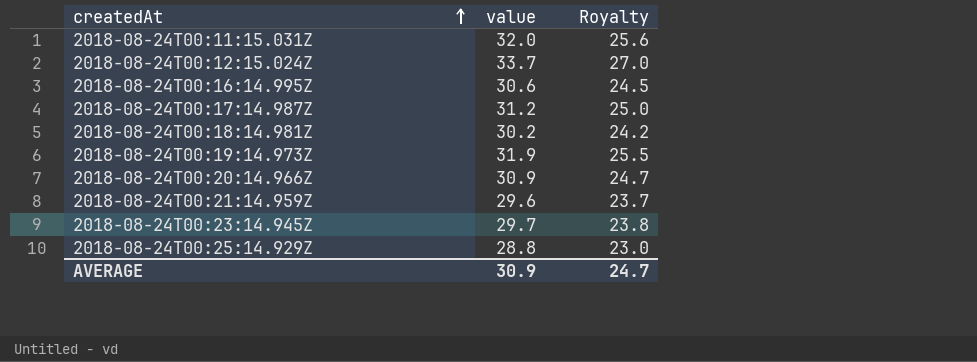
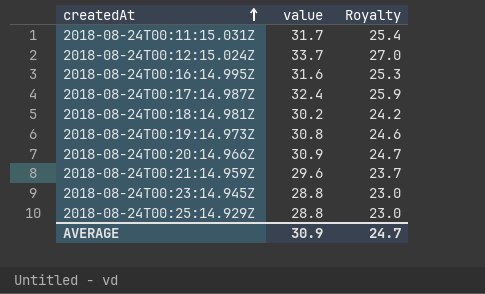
2018-08-24T00:11:15.031Z | value: 32.0 -> 31.7
2018-08-24T00:11:15.031Z | Royalty: 25.6 -> 25.4
2018-08-24T00:16:14.995Z | value: 30.6 -> 31.6
2018-08-24T00:16:14.995Z | Royalty: 24.5 -> 25.3
2018-08-24T00:17:14.987Z | value: 31.2 -> 32.4
2018-08-24T00:17:14.987Z | Royalty: 25.0 -> 25.9
2018-08-24T00:19:14.973Z | value: 31.9 -> 30.8
2018-08-24T00:19:14.973Z | Royalty: 25.5 -> 24.6
2018-08-24T00:23:14.945Z | value: 29.7 -> 28.8
2018-08-24T00:23:14.945Z | Royalty: 23.8 -> 23.0

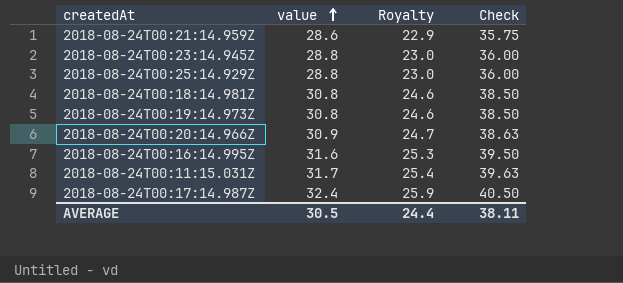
row order: createdAt ascending -> value ascending
column Check | formula: none -> [value] * 1.25
row 2018-08-24T00:12:15.024Z: 33.7 | 27.0 -> none
2018-08-24T00:21:14.959Z | value: 29.6 -> 28.6
2018-08-24T00:21:14.959Z | Royalty: 23.7 -> 22.9
2018-08-24T00:18:14.981Z | value: 30.2 -> 30.8
2018-08-24T00:18:14.981Z | Royalty: 24.2 -> 24.6
AVERAGE | value: 30.9 -> 30.5
AVERAGE | Royalty: 24.7 -> 24.4

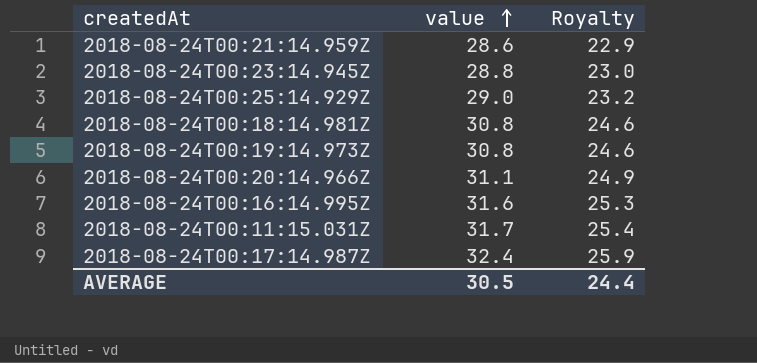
column Check | formula: [value] * 1.25 -> none
2018-08-24T00:25:14.929Z | value: 28.8 -> 29.0
2018-08-24T00:25:14.929Z | Royalty: 23.0 -> 23.2
2018-08-24T00:20:14.966Z | value: 30.9 -> 31.1
2018-08-24T00:20:14.966Z | Royalty: 24.7 -> 24.9

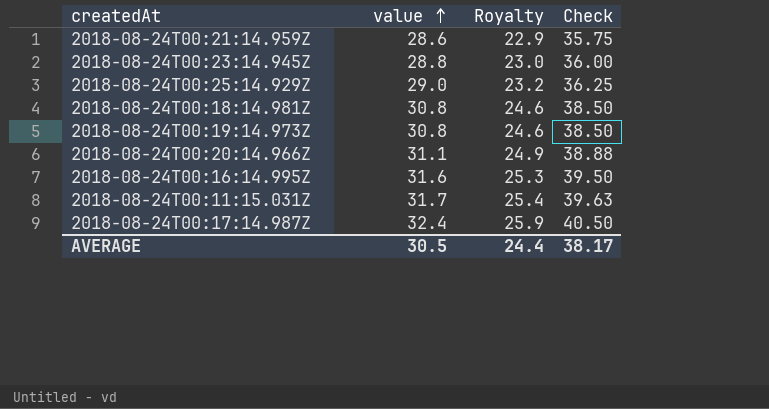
column Check | formula: none -> [value] * 1.25

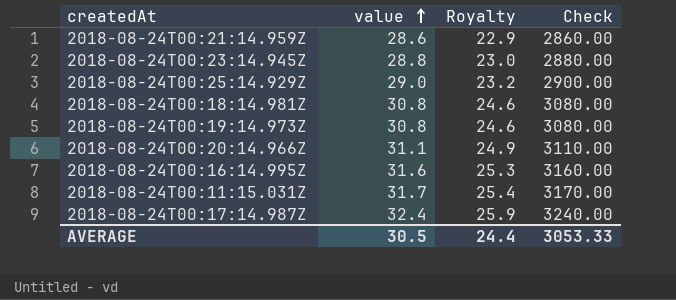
column Check | formula: [value] * 1.25 -> [value] * 100
AVERAGE | Check: 38.17 -> 3053.33

